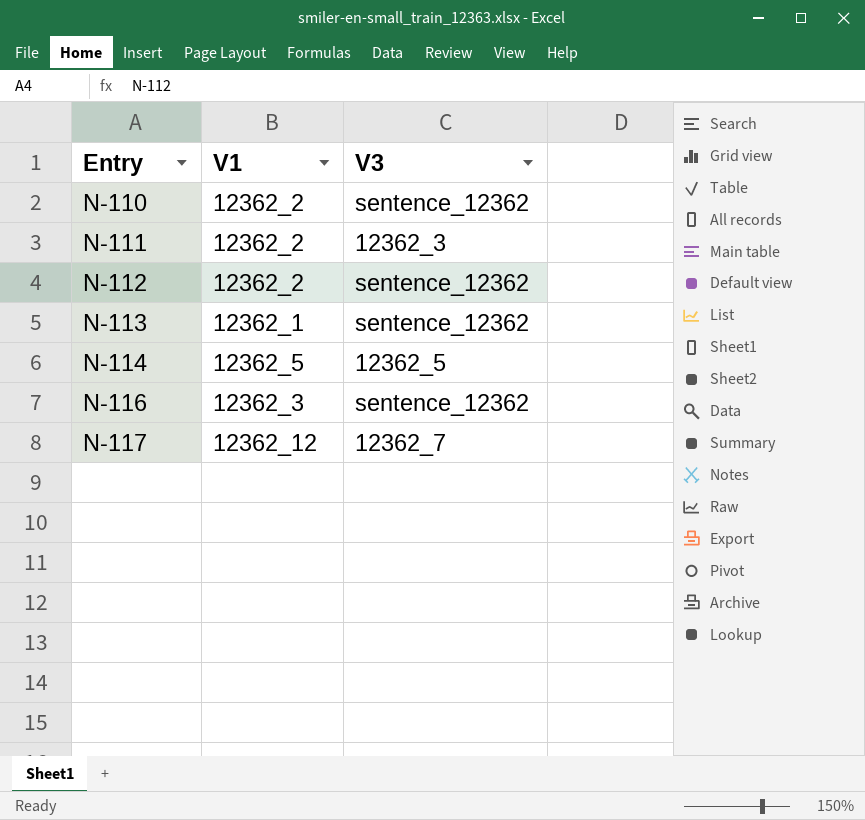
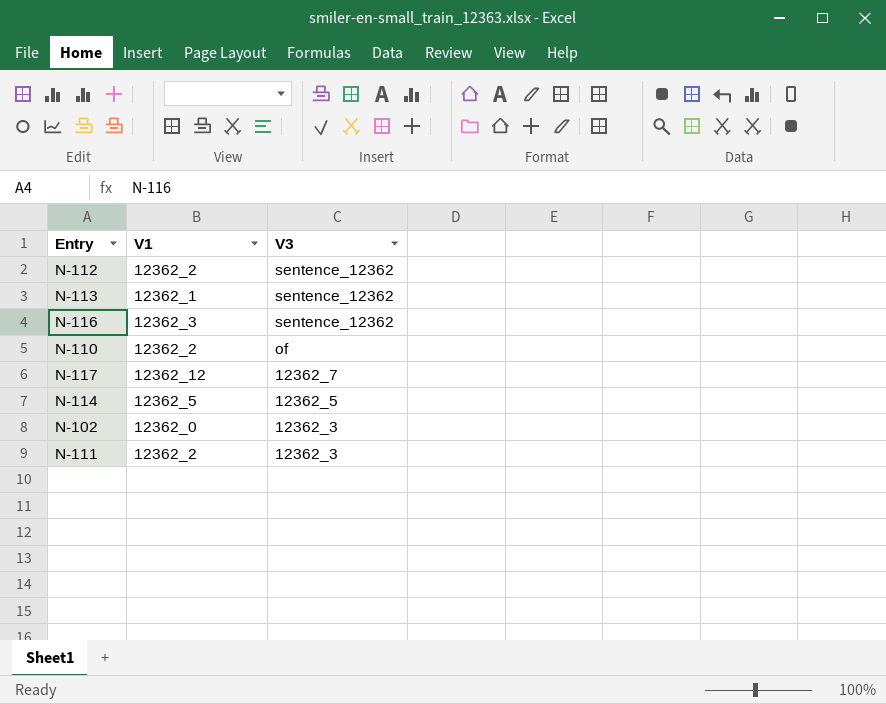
row order: Entry ascending -> V3 descending
N-110 | V3: sentence_12362 -> of
row N-102: none -> 12362_0 | 12362_3

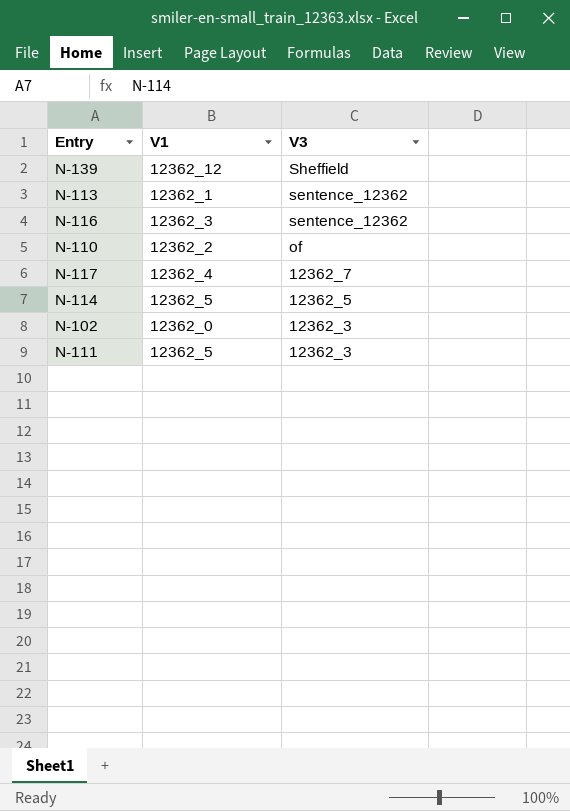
row N-112: 12362_2 | sentence_12362 -> none
row N-139: none -> 12362_12 | Sheffield
N-117 | V1: 12362_12 -> 12362_4
N-111 | V1: 12362_2 -> 12362_5

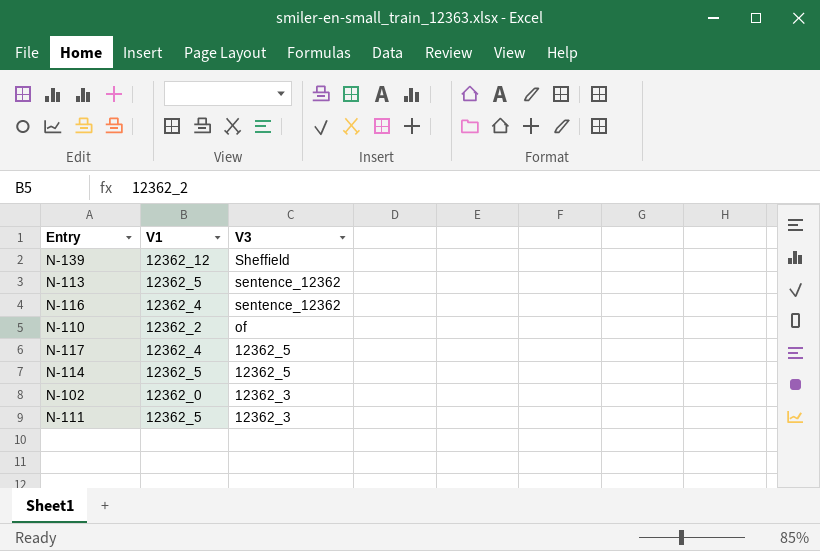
N-113 | V1: 12362_1 -> 12362_5
N-116 | V1: 12362_3 -> 12362_4
N-117 | V3: 12362_7 -> 12362_5

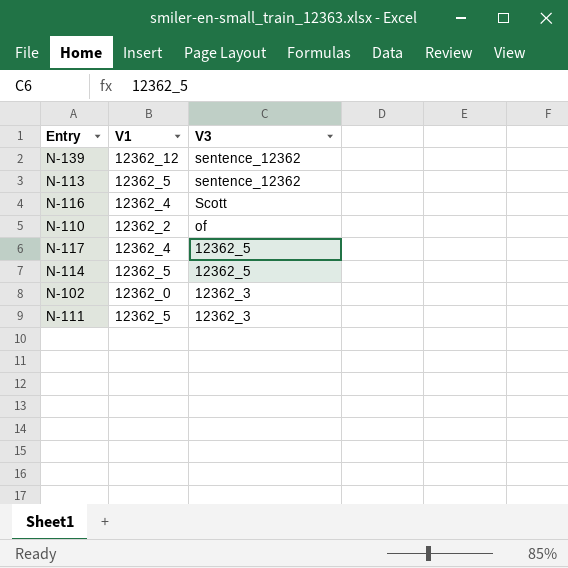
N-139 | V3: Sheffield -> sentence_12362
N-116 | V3: sentence_12362 -> Scott

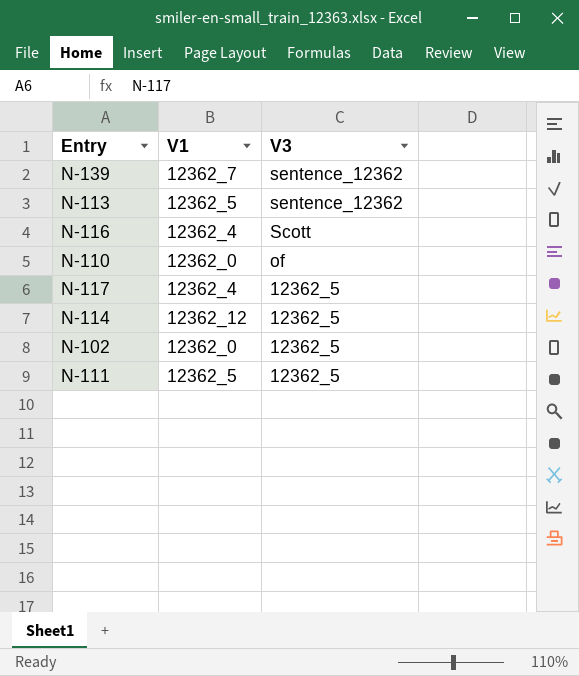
N-139 | V1: 12362_12 -> 12362_7
N-110 | V1: 12362_2 -> 12362_0
N-114 | V1: 12362_5 -> 12362_12
N-102 | V3: 12362_3 -> 12362_5
N-111 | V3: 12362_3 -> 12362_5

